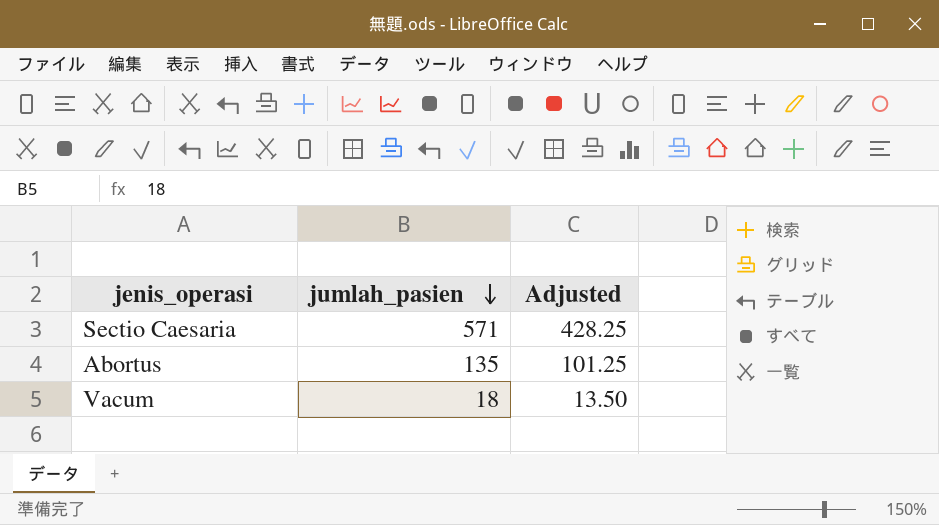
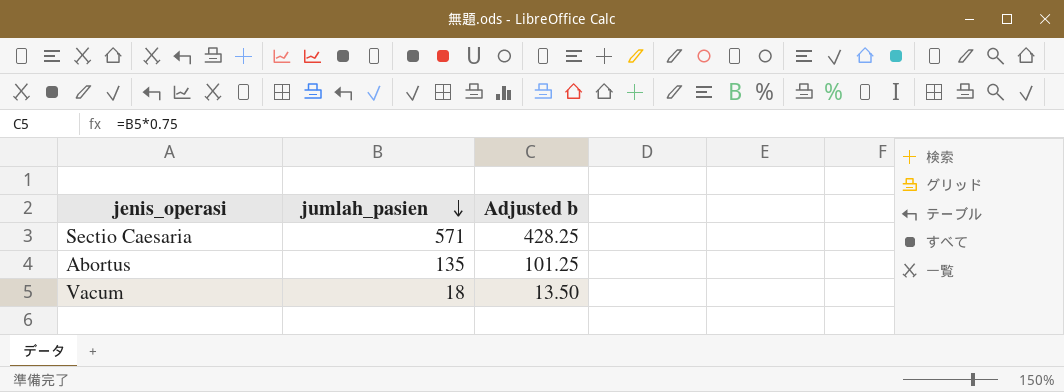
column name: Adjusted -> Adjusted b

